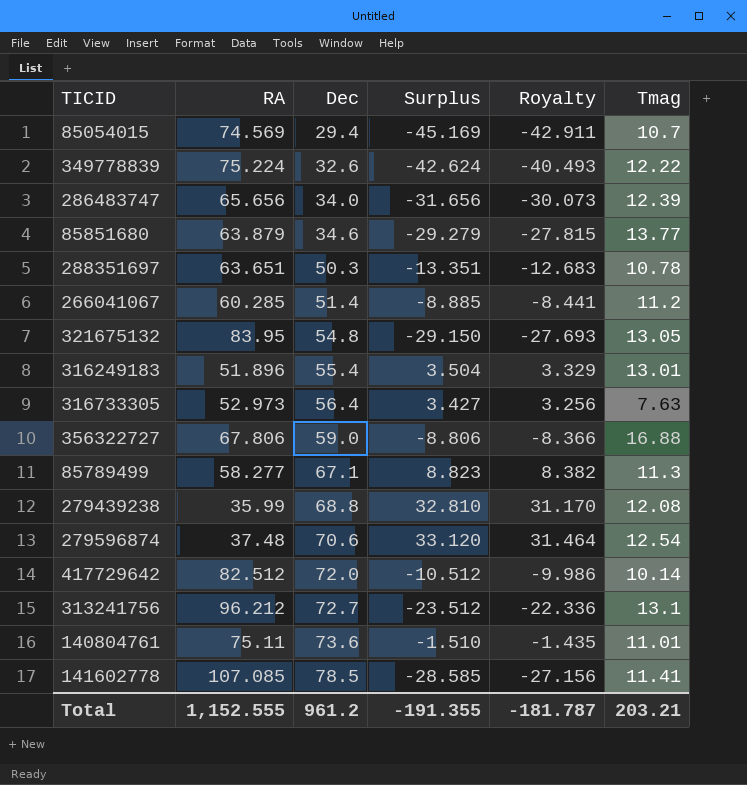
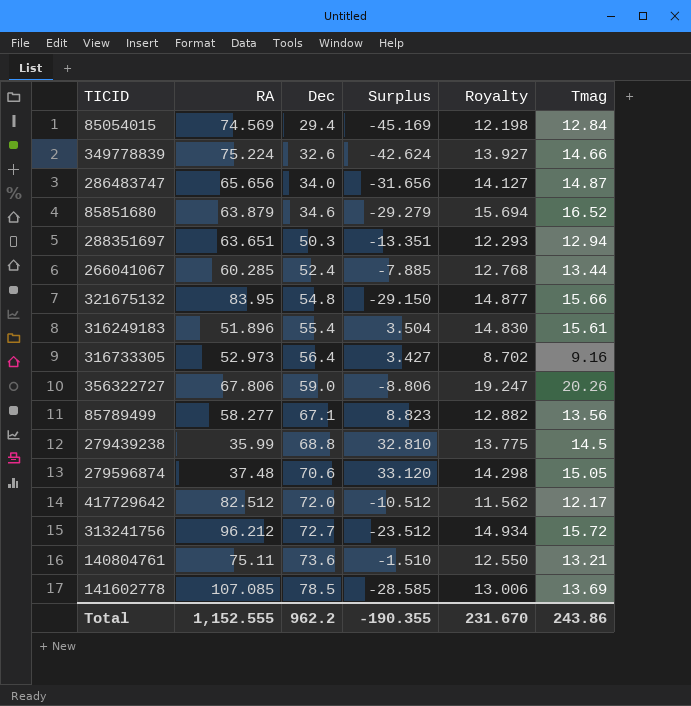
column Royalty | formula: [Surplus] * 0.95 -> [Tmag] * 0.95
85054015 | Tmag: 10.7 -> 12.84
349778839 | Tmag: 12.22 -> 14.66
286483747 | Tmag: 12.39 -> 14.87
85851680 | Tmag: 13.77 -> 16.52
288351697 | Tmag: 10.78 -> 12.94
266041067 | Dec: 51.4 -> 52.4
266041067 | Surplus: -8.885 -> -7.885
266041067 | Tmag: 11.2 -> 13.44
321675132 | Tmag: 13.05 -> 15.66
316249183 | Tmag: 13.01 -> 15.61
316733305 | Tmag: 7.63 -> 9.16
356322727 | Tmag: 16.88 -> 20.26
85789499 | Tmag: 11.3 -> 13.56
279439238 | Tmag: 12.08 -> 14.5
279596874 | Tmag: 12.54 -> 15.05
417729642 | Tmag: 10.14 -> 12.17
313241756 | Tmag: 13.1 -> 15.72
140804761 | Tmag: 11.01 -> 13.21
141602778 | Tmag: 11.41 -> 13.69
Total | Dec: 961.2 -> 962.2
Total | Surplus: -191.355 -> -190.355
Total | Royalty: -181.787 -> 231.670
Total | Tmag: 203.21 -> 243.86

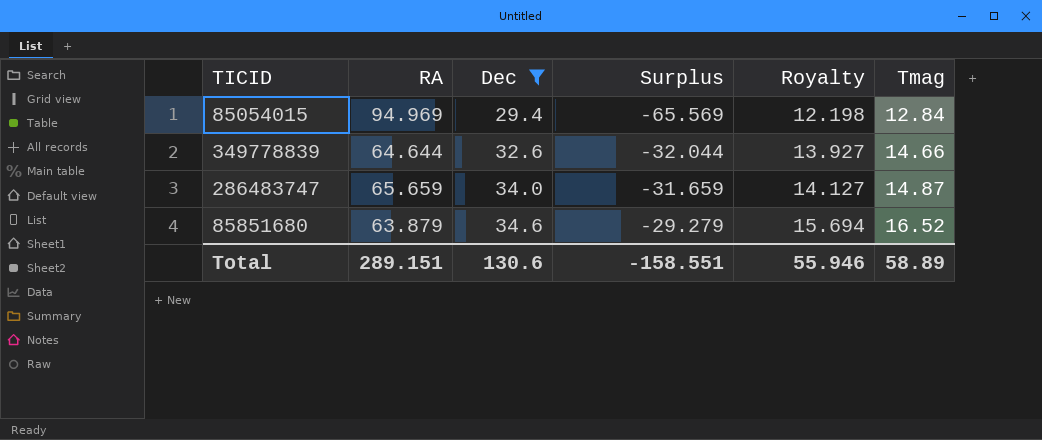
filter: none -> Dec <= 34.6
85054015 | RA: 74.569 -> 94.969
85054015 | Surplus: -45.169 -> -65.569
349778839 | RA: 75.224 -> 64.644
349778839 | Surplus: -42.624 -> -32.044
286483747 | RA: 65.656 -> 65.659
286483747 | Surplus: -31.656 -> -31.659
Total | RA: 1,152.555 -> 289.151
Total | Dec: 962.2 -> 130.6
Total | Surplus: -190.355 -> -158.551
Total | Royalty: 231.670 -> 55.946
Total | Tmag: 243.86 -> 58.89

